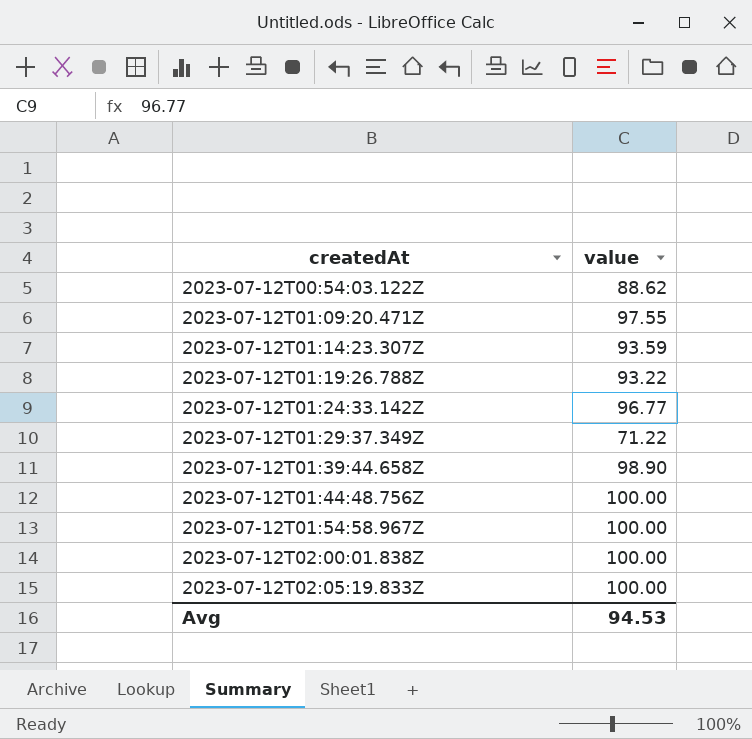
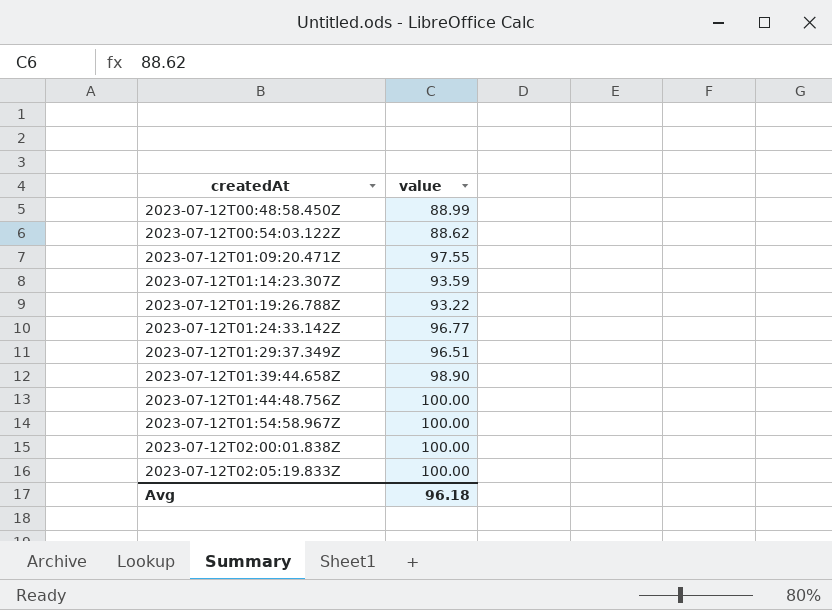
row 2023-07-12T00:48:58.450Z: none -> 88.99
2023-07-12T01:29:37.349Z | value: 71.22 -> 96.51
Avg | value: 94.53 -> 96.18

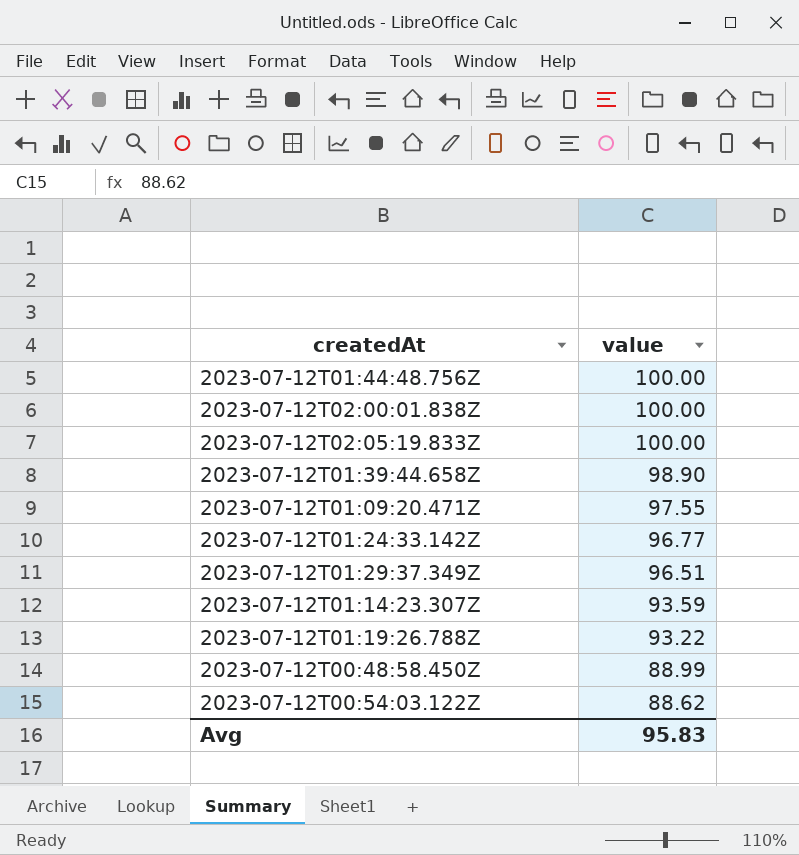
row order: createdAt ascending -> value descending
row 2023-07-12T01:54:58.967Z: 100.00 -> none
Avg | value: 96.18 -> 95.83

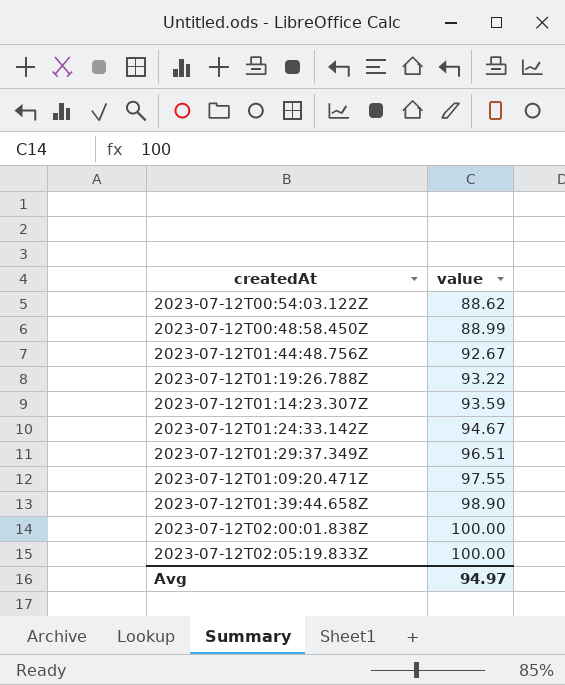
row order: value descending -> value ascending
2023-07-12T01:44:48.756Z | value: 100.00 -> 92.67
2023-07-12T01:24:33.142Z | value: 96.77 -> 94.67
Avg | value: 95.83 -> 94.97

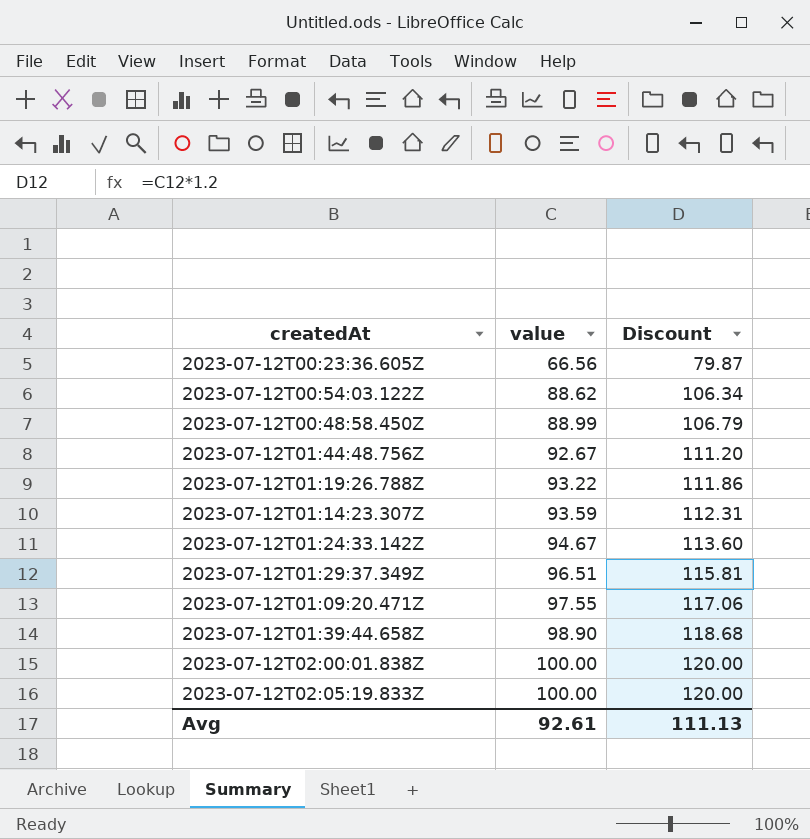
column Discount | formula: none -> [value] * 1.2
row 2023-07-12T00:23:36.605Z: none -> 66.56 | 79.87
Avg | value: 94.97 -> 92.61

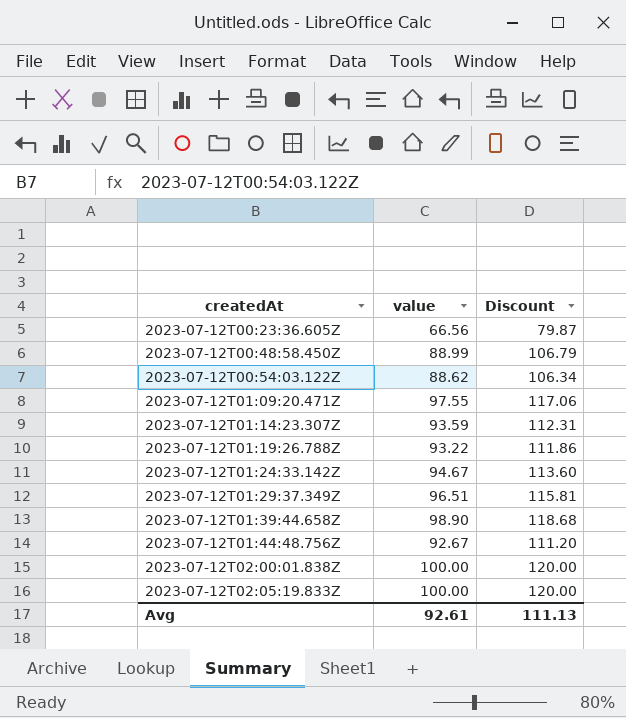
row order: value ascending -> createdAt ascending

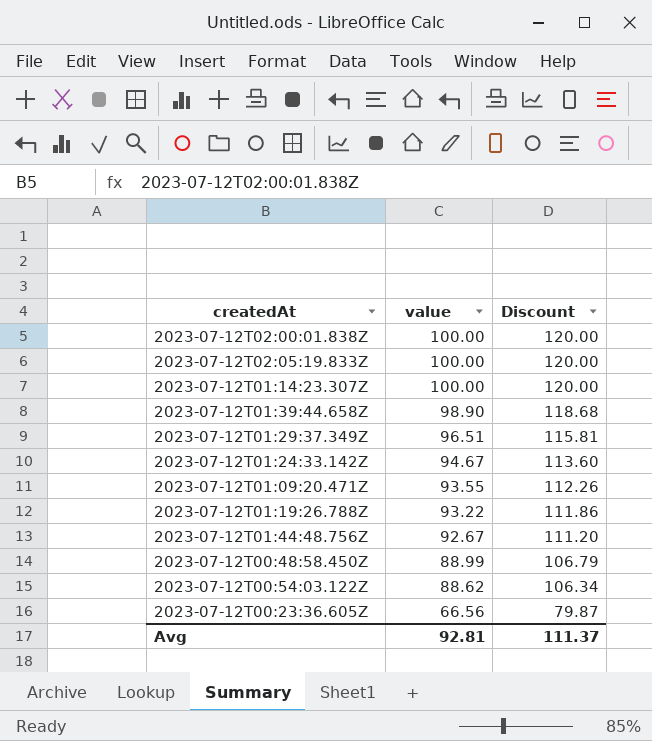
row order: createdAt ascending -> value descending
2023-07-12T01:14:23.307Z | value: 93.59 -> 100.00
2023-07-12T01:14:23.307Z | Discount: 112.31 -> 120.00
2023-07-12T01:09:20.471Z | value: 97.55 -> 93.55
2023-07-12T01:09:20.471Z | Discount: 117.06 -> 112.26
Avg | value: 92.61 -> 92.81
Avg | Discount: 111.13 -> 111.37

